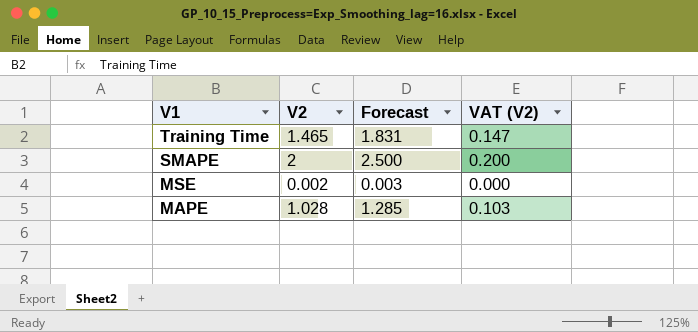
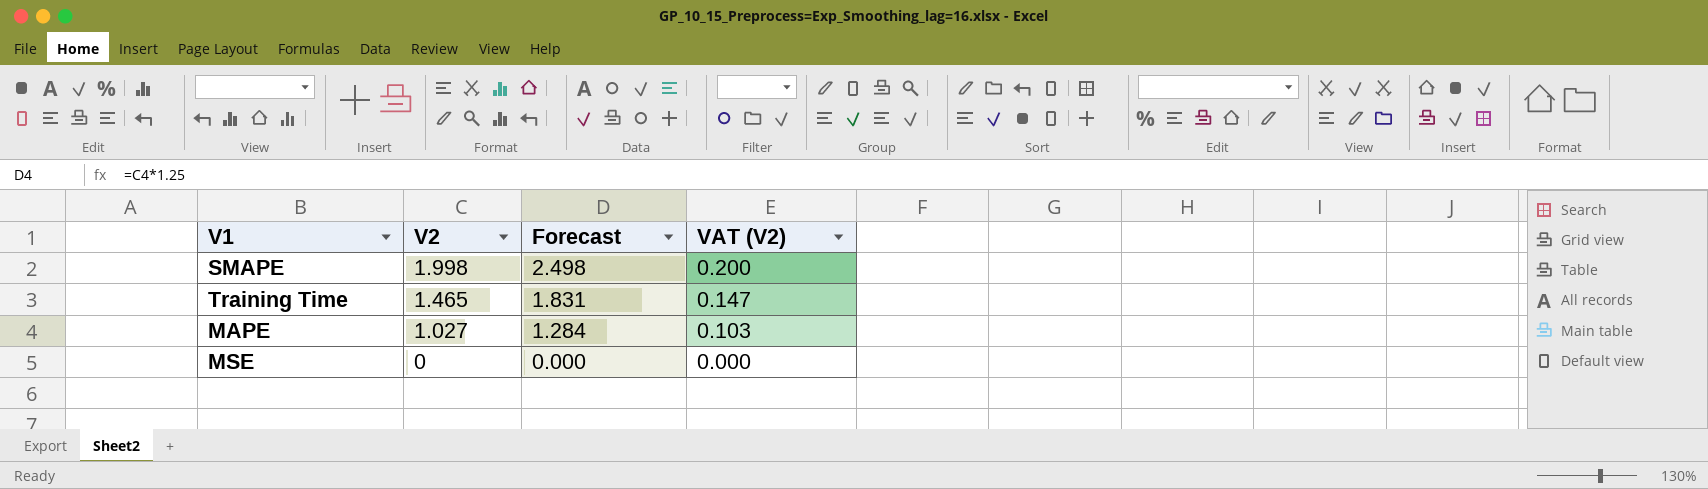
row order: V1 descending -> V2 descending
SMAPE | V2: 2 -> 1.998
SMAPE | Forecast: 2.500 -> 2.498
MAPE | V2: 1.028 -> 1.027
MAPE | Forecast: 1.285 -> 1.284
MSE | V2: 0.002 -> 0
MSE | Forecast: 0.003 -> 0.000

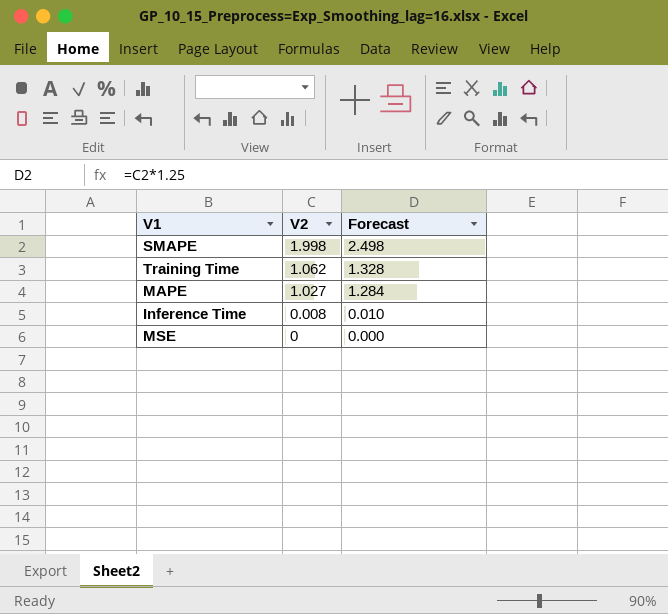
column VAT (V2) | formula: [V2] * 0.1 -> none
Training Time | V2: 1.465 -> 1.062
Training Time | Forecast: 1.831 -> 1.328
row Inference Time: none -> 0.008 | 0.010

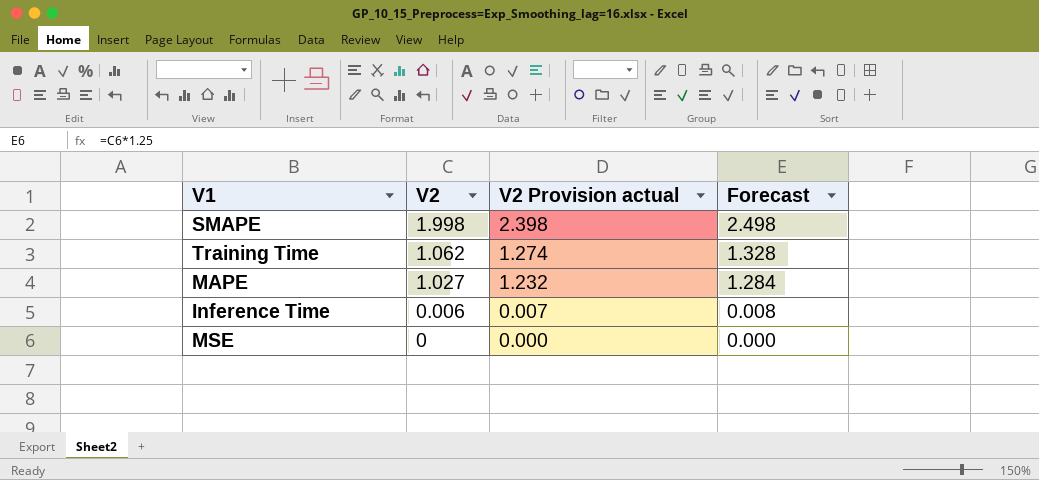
column V2 Provision actual | formula: none -> [V2] * 1.2
Inference Time | V2: 0.008 -> 0.006
Inference Time | Forecast: 0.010 -> 0.008

